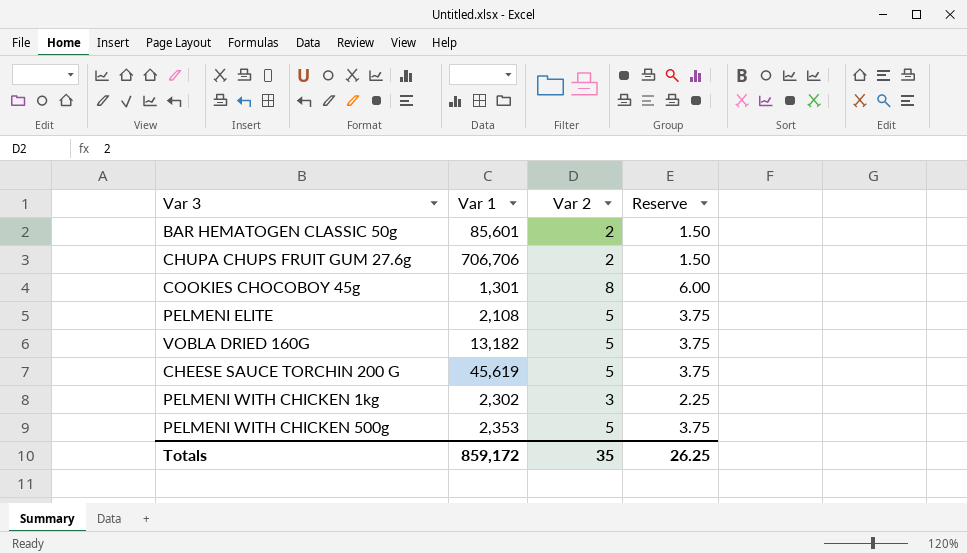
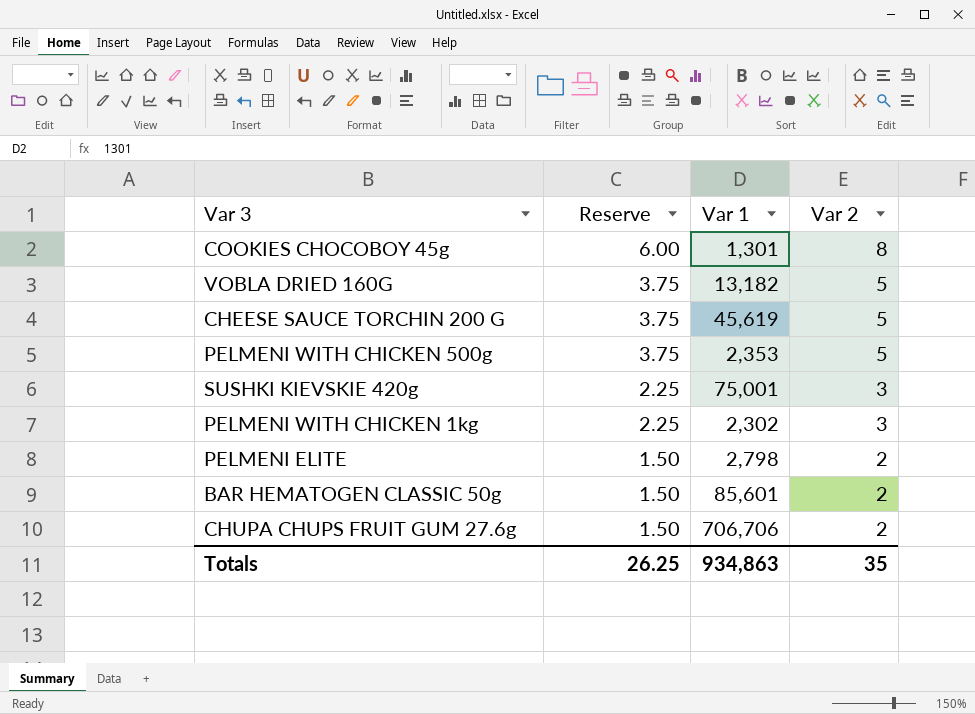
row order: none -> Reserve descending
column Reserve | position: 4 -> 2
row SUSHKI KIEVSKIE 420g: none -> 2.25 | 75,001 | 3
PELMENI ELITE | Reserve: 3.75 -> 1.50
PELMENI ELITE | Var 1: 2,108 -> 2,798
PELMENI ELITE | Var 2: 5 -> 2
Totals | Var 1: 859,172 -> 934,863

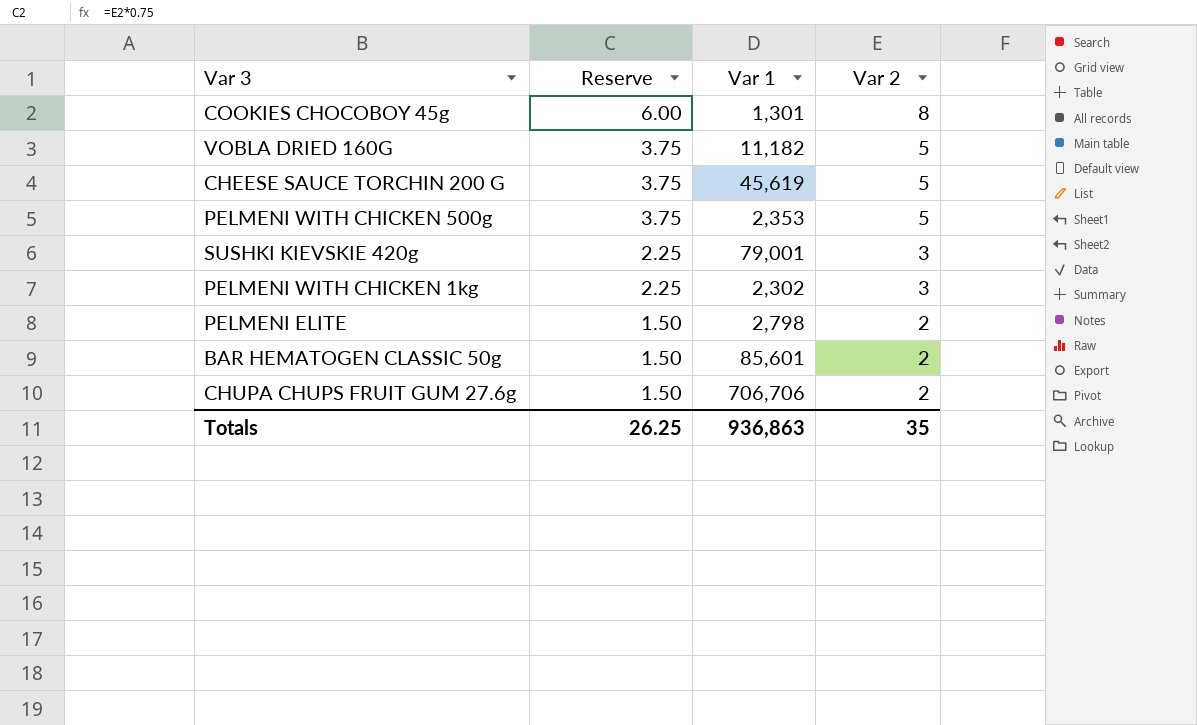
VOBLA DRIED 160G | Var 1: 13,182 -> 11,182
SUSHKI KIEVSKIE 420g | Var 1: 75,001 -> 79,001
Totals | Var 1: 934,863 -> 936,863

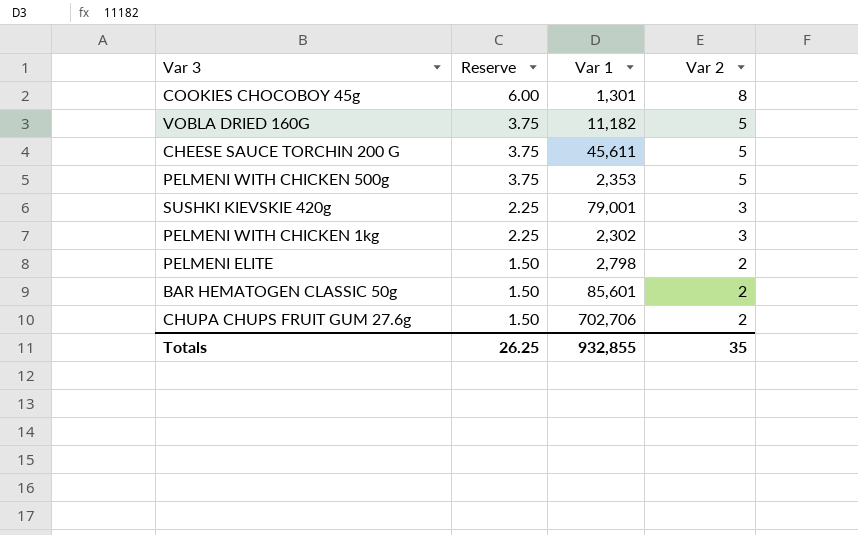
CHEESE SAUCE TORCHIN 200 G | Var 1: 45,619 -> 45,611
CHUPA CHUPS FRUIT GUM 27.6g | Var 1: 706,706 -> 702,706
Totals | Var 1: 936,863 -> 932,855

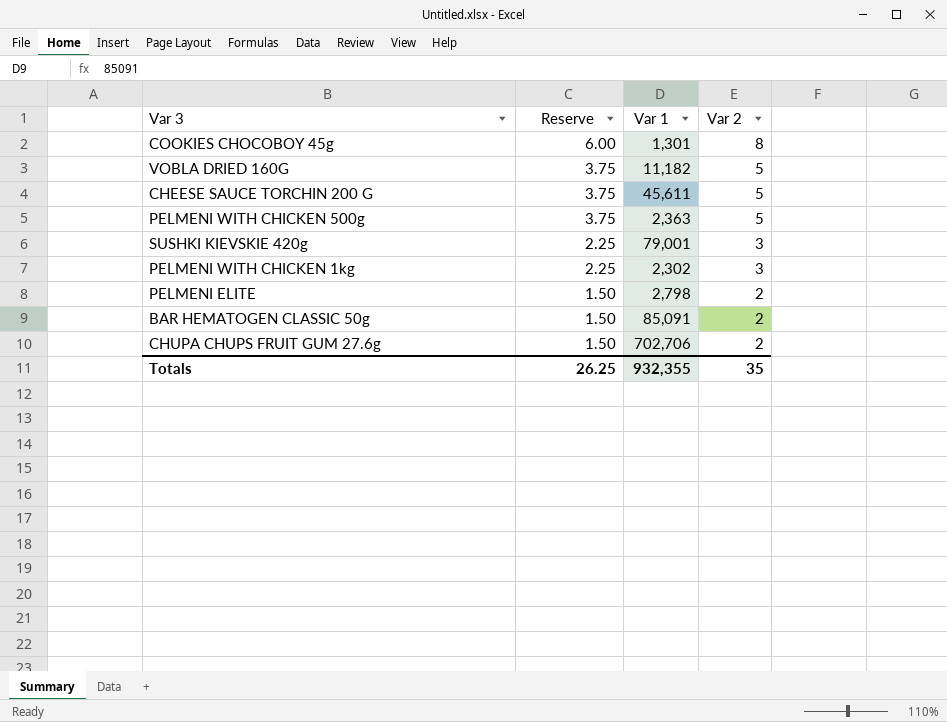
PELMENI WITH CHICKEN 500g | Var 1: 2,353 -> 2,363
BAR HEMATOGEN CLASSIC 50g | Var 1: 85,601 -> 85,091
Totals | Var 1: 932,855 -> 932,355

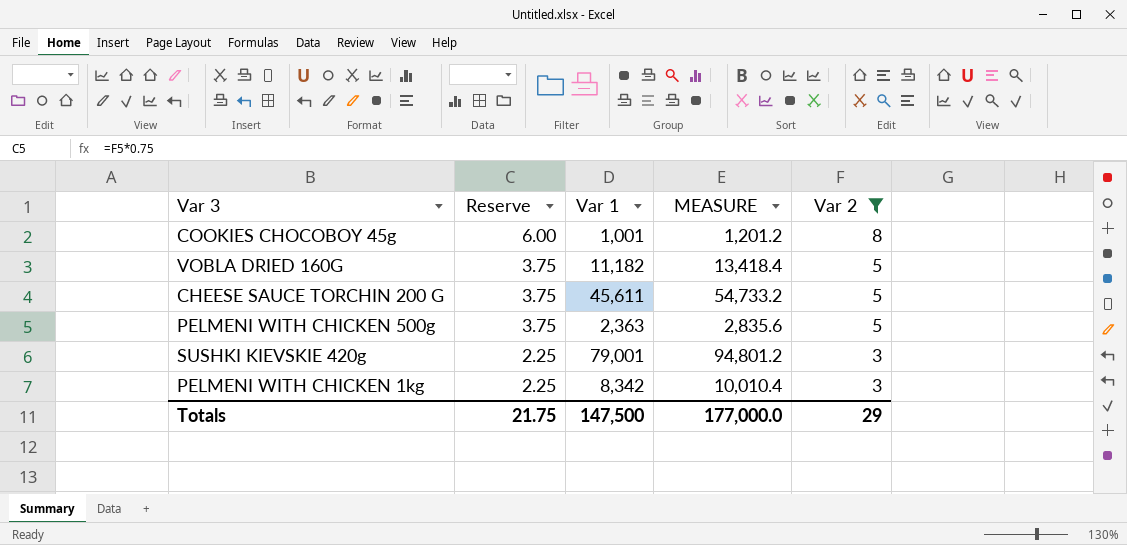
filter: none -> Var 2 != 2
column MEASURE | formula: none -> [Var 1] * 1.2
COOKIES CHOCOBOY 45g | Var 1: 1,301 -> 1,001
PELMENI WITH CHICKEN 1kg | Var 1: 2,302 -> 8,342
Totals | Reserve: 26.25 -> 21.75
Totals | Var 1: 932,355 -> 147,500
Totals | Var 2: 35 -> 29

